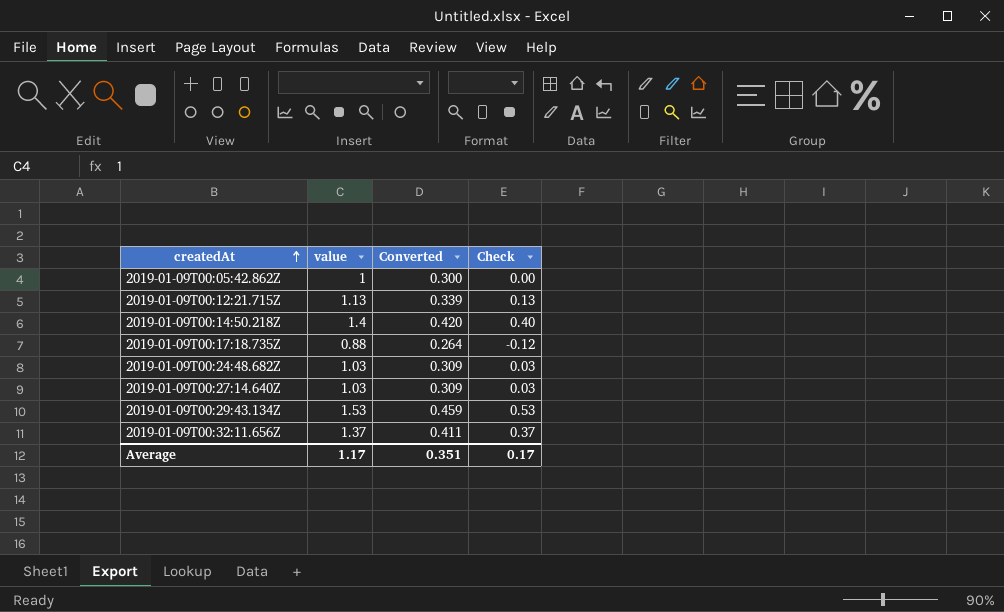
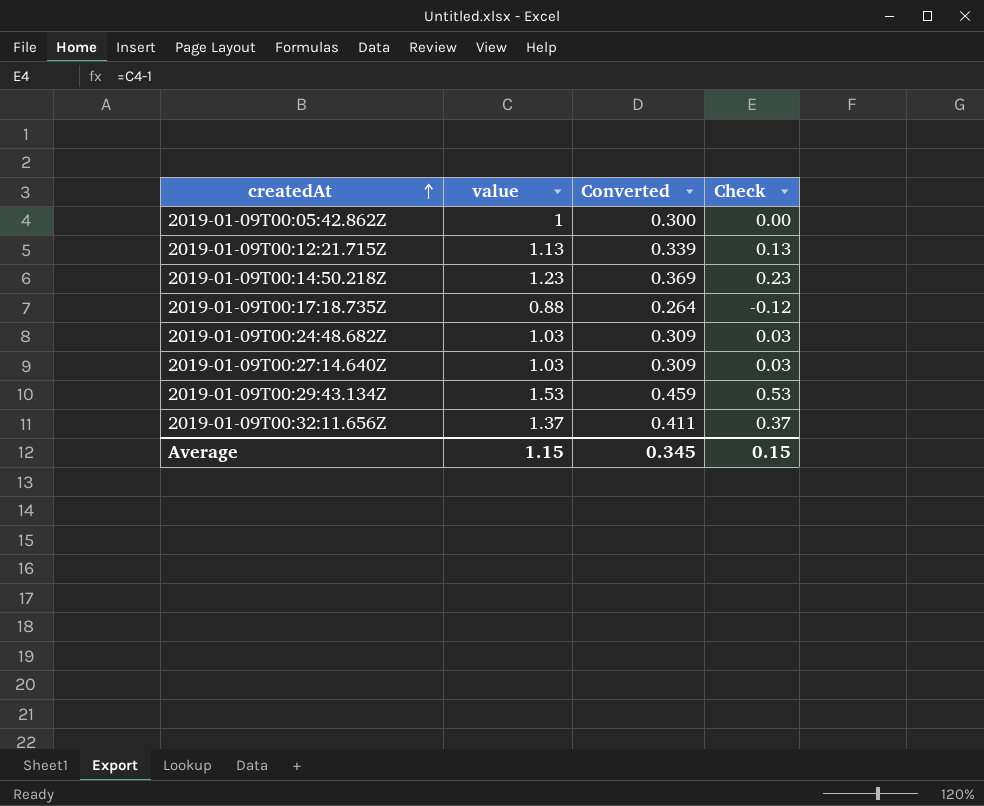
2019-01-09T00:14:50.218Z | value: 1.4 -> 1.23
2019-01-09T00:14:50.218Z | Converted: 0.420 -> 0.369
2019-01-09T00:14:50.218Z | Check: 0.40 -> 0.23
Average | value: 1.17 -> 1.15
Average | Converted: 0.351 -> 0.345
Average | Check: 0.17 -> 0.15

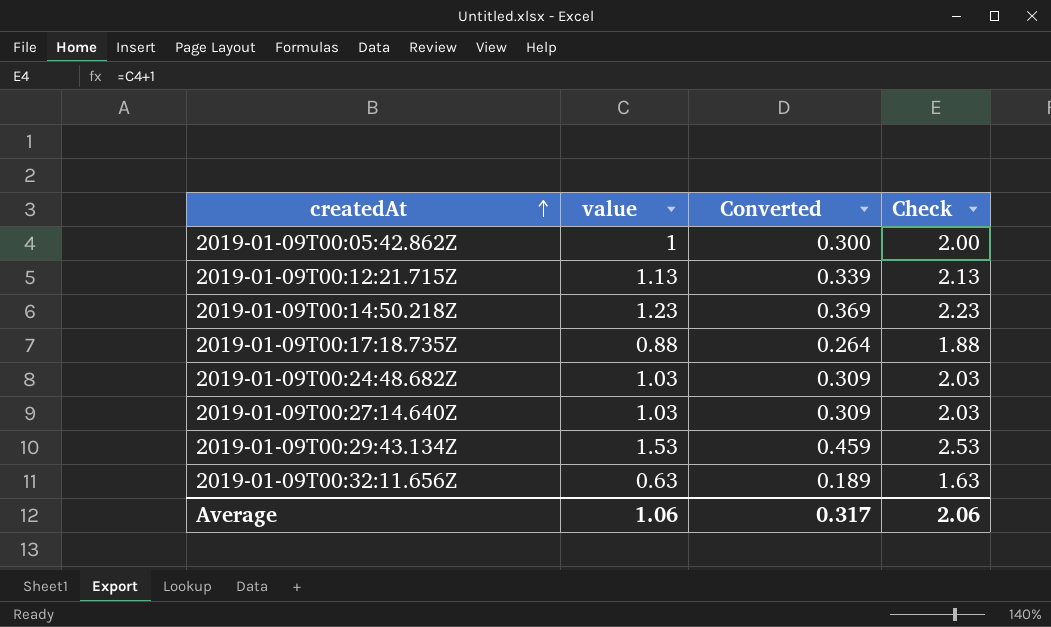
column Check | formula: [value] - 1 -> [value] + 1
2019-01-09T00:32:11.656Z | value: 1.37 -> 0.63
2019-01-09T00:32:11.656Z | Converted: 0.411 -> 0.189
Average | value: 1.15 -> 1.06
Average | Converted: 0.345 -> 0.317
Average | Check: 0.15 -> 2.06

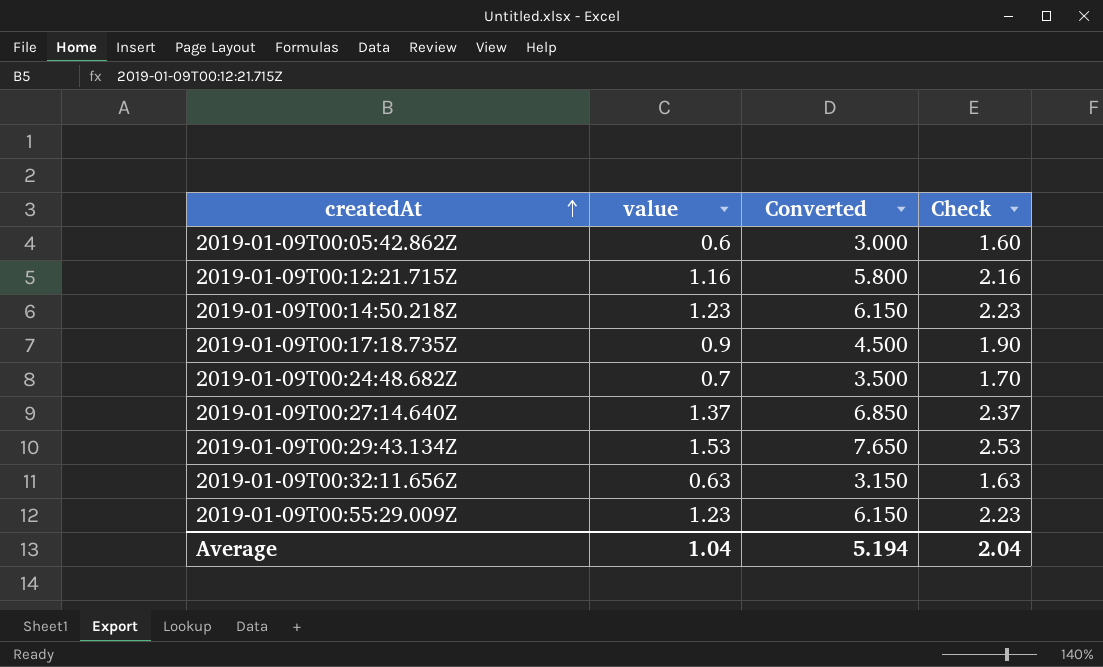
column Converted | formula: [value] * 0.3 -> [value] * 5
2019-01-09T00:05:42.862Z | value: 1 -> 0.6
2019-01-09T00:05:42.862Z | Check: 2.00 -> 1.60
2019-01-09T00:12:21.715Z | value: 1.13 -> 1.16
2019-01-09T00:12:21.715Z | Check: 2.13 -> 2.16
2019-01-09T00:17:18.735Z | value: 0.88 -> 0.9
2019-01-09T00:17:18.735Z | Check: 1.88 -> 1.90
2019-01-09T00:24:48.682Z | value: 1.03 -> 0.7
2019-01-09T00:24:48.682Z | Check: 2.03 -> 1.70
2019-01-09T00:27:14.640Z | value: 1.03 -> 1.37
2019-01-09T00:27:14.640Z | Check: 2.03 -> 2.37
row 2019-01-09T00:55:29.009Z: none -> 1.23 | 6.150 | 2.23
Average | value: 1.06 -> 1.04
Average | Converted: 0.317 -> 5.194
Average | Check: 2.06 -> 2.04

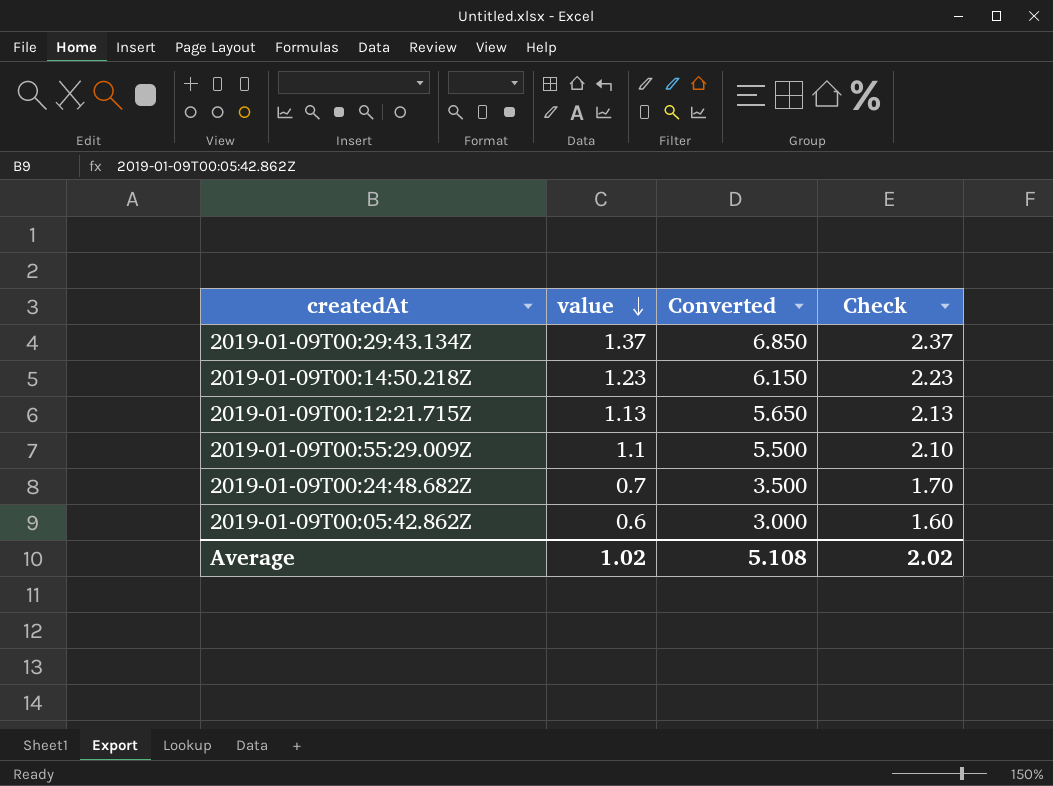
row order: createdAt ascending -> value descending
row 2019-01-09T00:17:18.735Z: 0.9 | 4.500 | 1.90 -> none
row 2019-01-09T00:27:14.640Z: 1.37 | 6.850 | 2.37 -> none
row 2019-01-09T00:32:11.656Z: 0.63 | 3.150 | 1.63 -> none
2019-01-09T00:29:43.134Z | value: 1.53 -> 1.37
2019-01-09T00:29:43.134Z | Converted: 7.650 -> 6.850
2019-01-09T00:29:43.134Z | Check: 2.53 -> 2.37
2019-01-09T00:12:21.715Z | value: 1.16 -> 1.13
2019-01-09T00:12:21.715Z | Converted: 5.800 -> 5.650
2019-01-09T00:12:21.715Z | Check: 2.16 -> 2.13
2019-01-09T00:55:29.009Z | value: 1.23 -> 1.1
2019-01-09T00:55:29.009Z | Converted: 6.150 -> 5.500
2019-01-09T00:55:29.009Z | Check: 2.23 -> 2.10
Average | value: 1.04 -> 1.02
Average | Converted: 5.194 -> 5.108
Average | Check: 2.04 -> 2.02

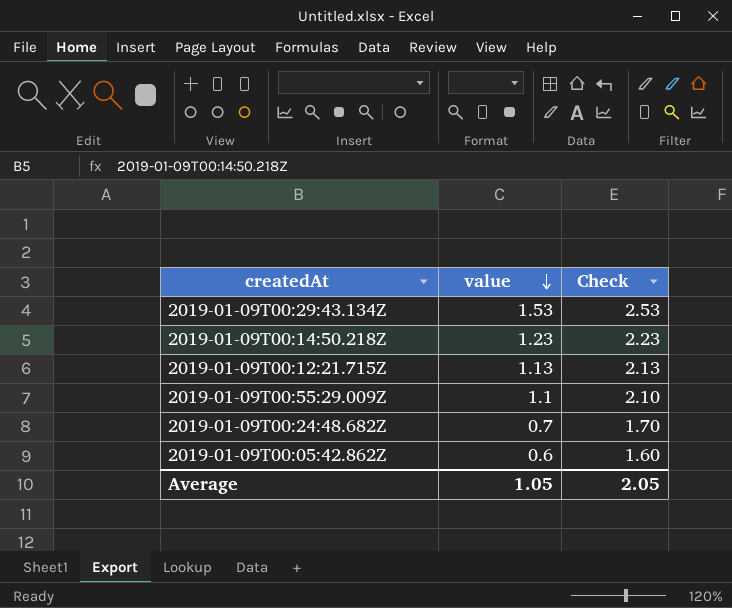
column Converted | formula: [value] * 5 -> none
2019-01-09T00:29:43.134Z | value: 1.37 -> 1.53
2019-01-09T00:29:43.134Z | Check: 2.37 -> 2.53
Average | value: 1.02 -> 1.05
Average | Check: 2.02 -> 2.05

